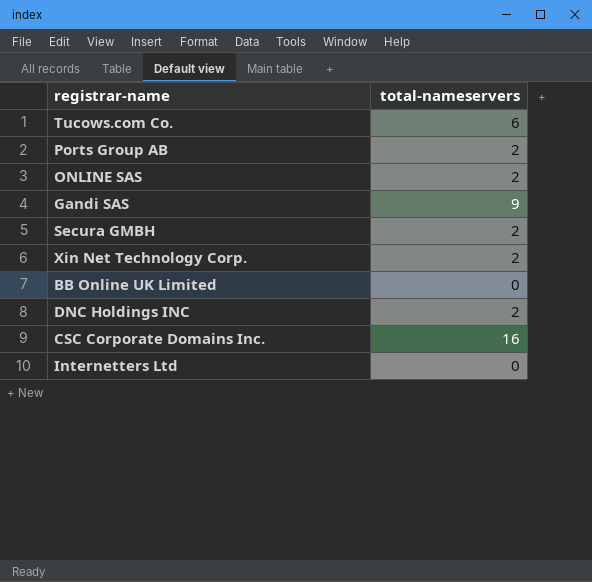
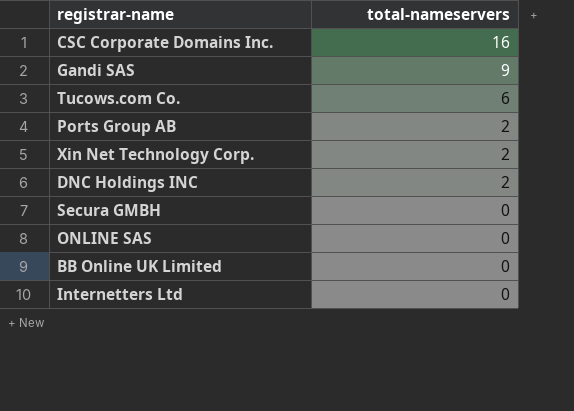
row order: none -> total-nameservers descending
Secura GMBH | total-nameservers: 2 -> 0
ONLINE SAS | total-nameservers: 2 -> 0

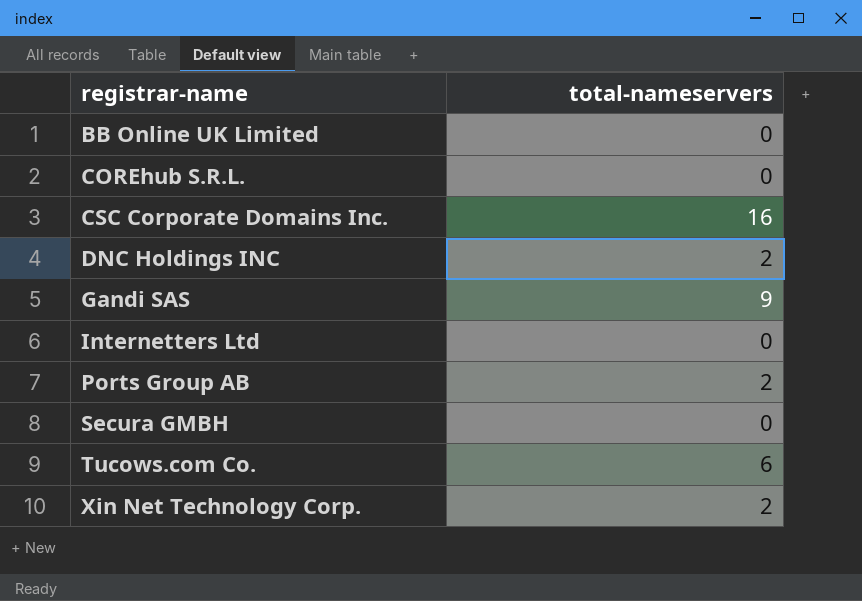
row order: total-nameservers descending -> registrar-name ascending
row ONLINE SAS: 0 -> none
row COREhub S.R.L.: none -> 0

